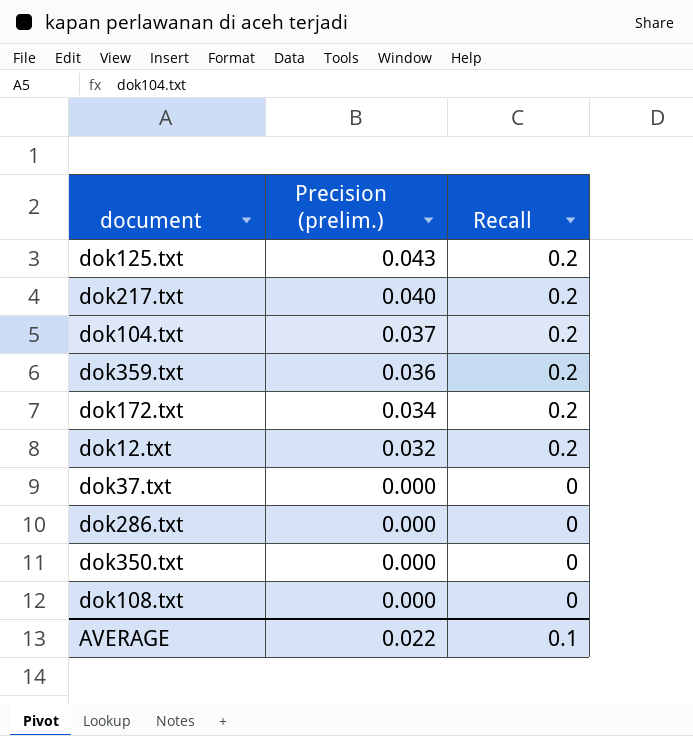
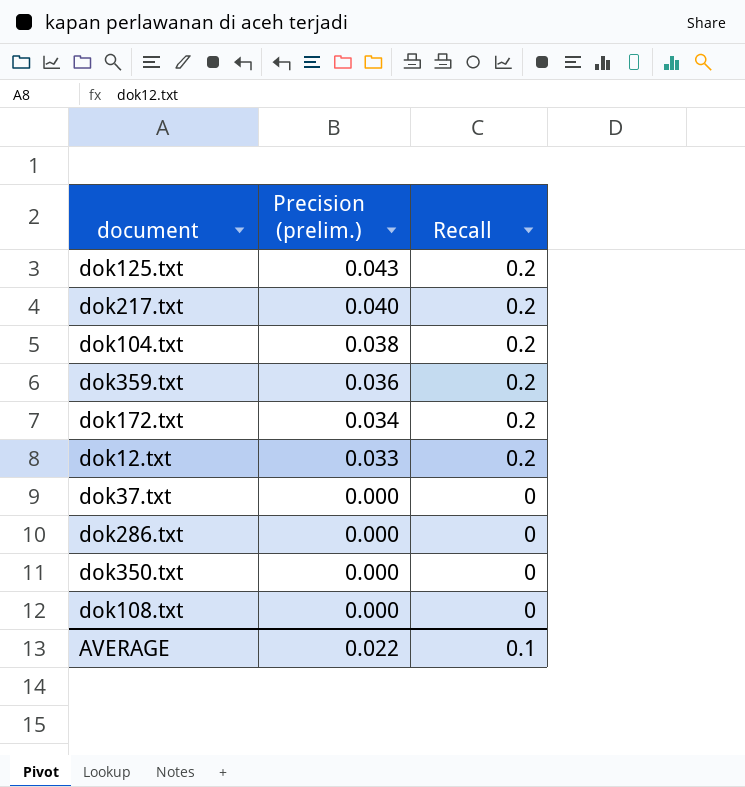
dok104.txt | Precision (prelim.): 0.037 -> 0.038
dok12.txt | Precision (prelim.): 0.032 -> 0.033

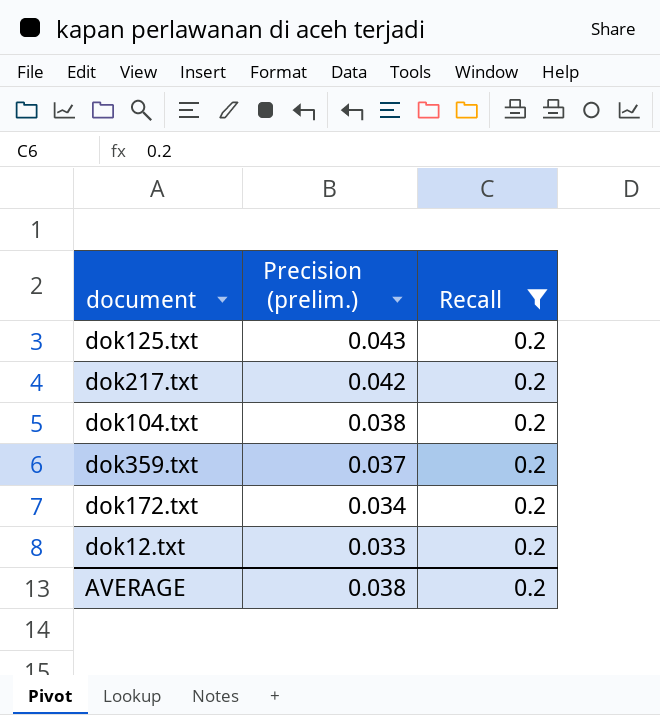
filter: none -> Recall = 0.2
dok217.txt | Precision (prelim.): 0.040 -> 0.042
dok359.txt | Precision (prelim.): 0.036 -> 0.037
AVERAGE | Precision (prelim.): 0.022 -> 0.038
AVERAGE | Recall: 0.1 -> 0.2

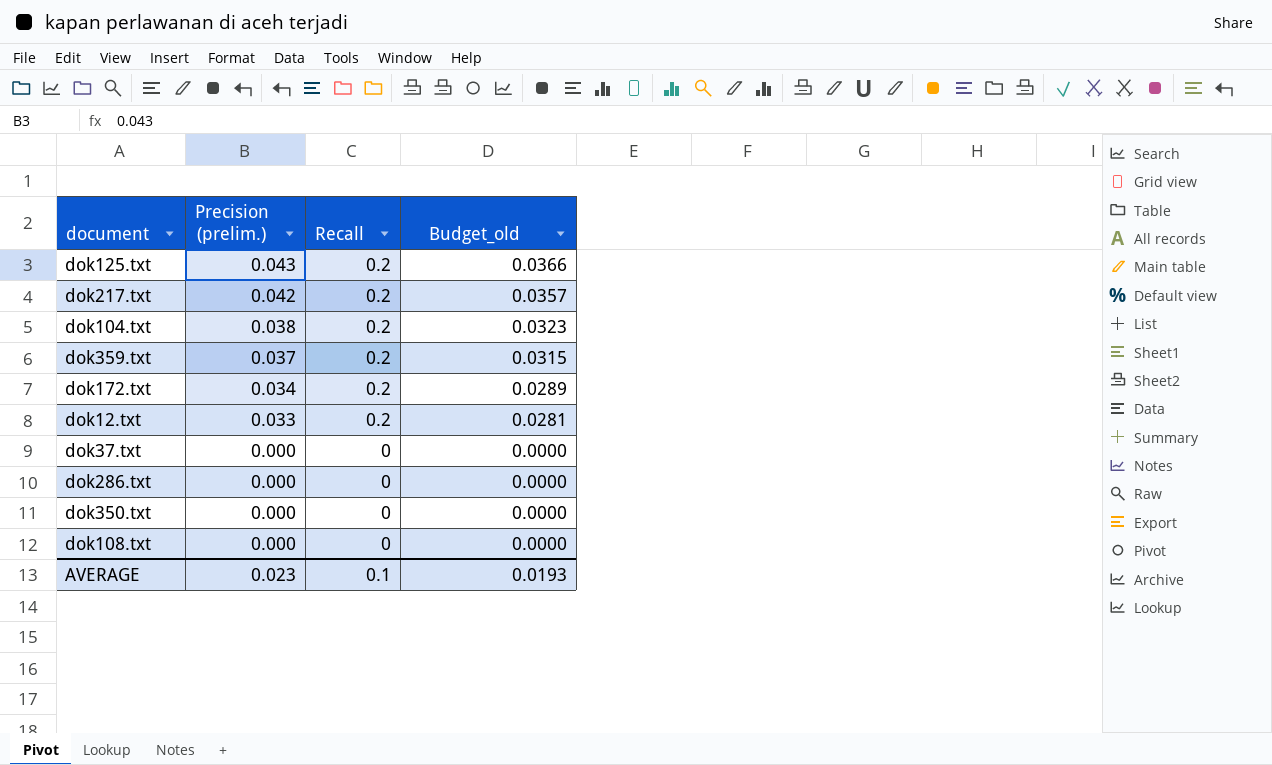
filter: Recall = 0.2 -> none
column Budget_old | formula: none -> [Precision (prelim.)] * 0.85
AVERAGE | Precision (prelim.): 0.038 -> 0.023
AVERAGE | Recall: 0.2 -> 0.1

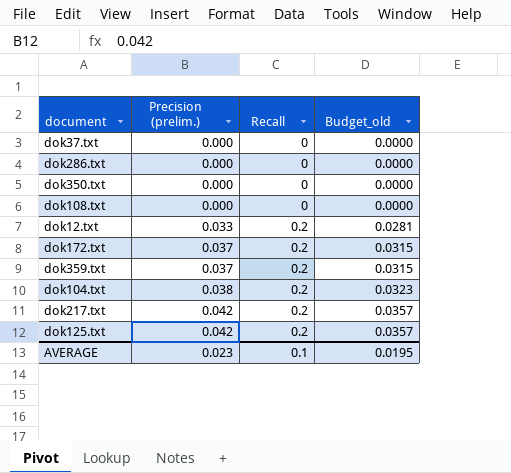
row order: Precision (prelim.) descending -> Precision (prelim.) ascending
dok172.txt | Precision (prelim.): 0.034 -> 0.037
dok172.txt | Budget_old: 0.0289 -> 0.0315
dok125.txt | Precision (prelim.): 0.043 -> 0.042
dok125.txt | Budget_old: 0.0366 -> 0.0357
AVERAGE | Budget_old: 0.0193 -> 0.0195

